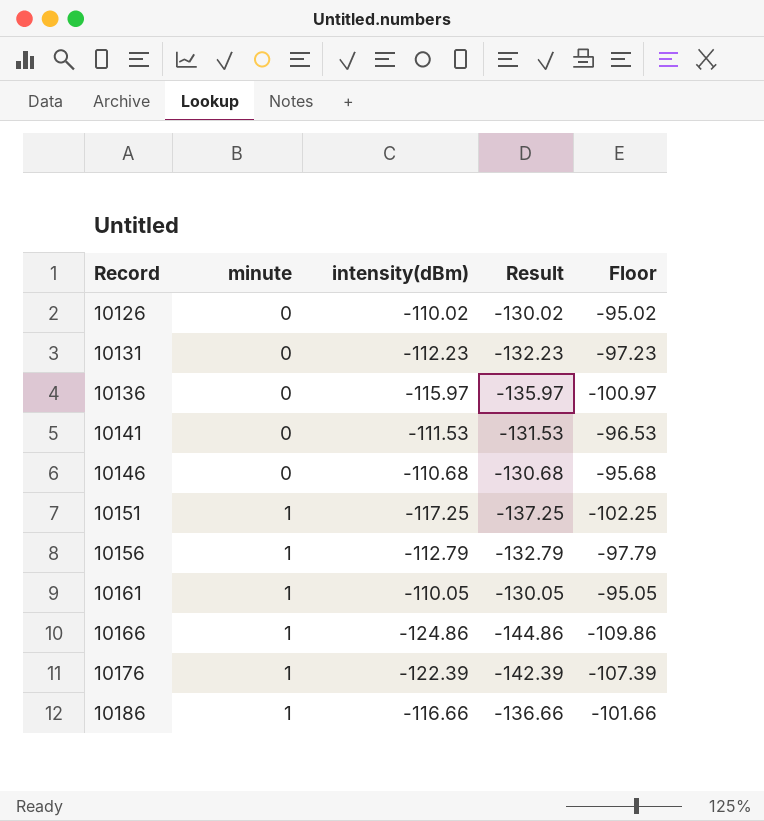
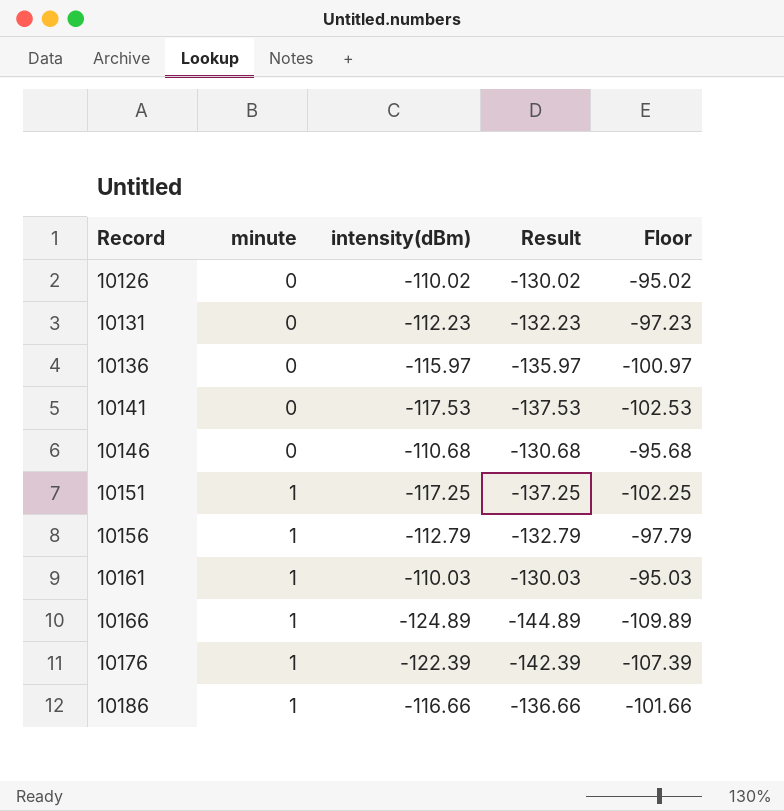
10141 | intensity(dBm): -111.53 -> -117.53
10141 | Result: -131.53 -> -137.53
10141 | Floor: -96.53 -> -102.53
10161 | intensity(dBm): -110.05 -> -110.03
10161 | Result: -130.05 -> -130.03
10161 | Floor: -95.05 -> -95.03
10166 | intensity(dBm): -124.86 -> -124.89
10166 | Result: -144.86 -> -144.89
10166 | Floor: -109.86 -> -109.89

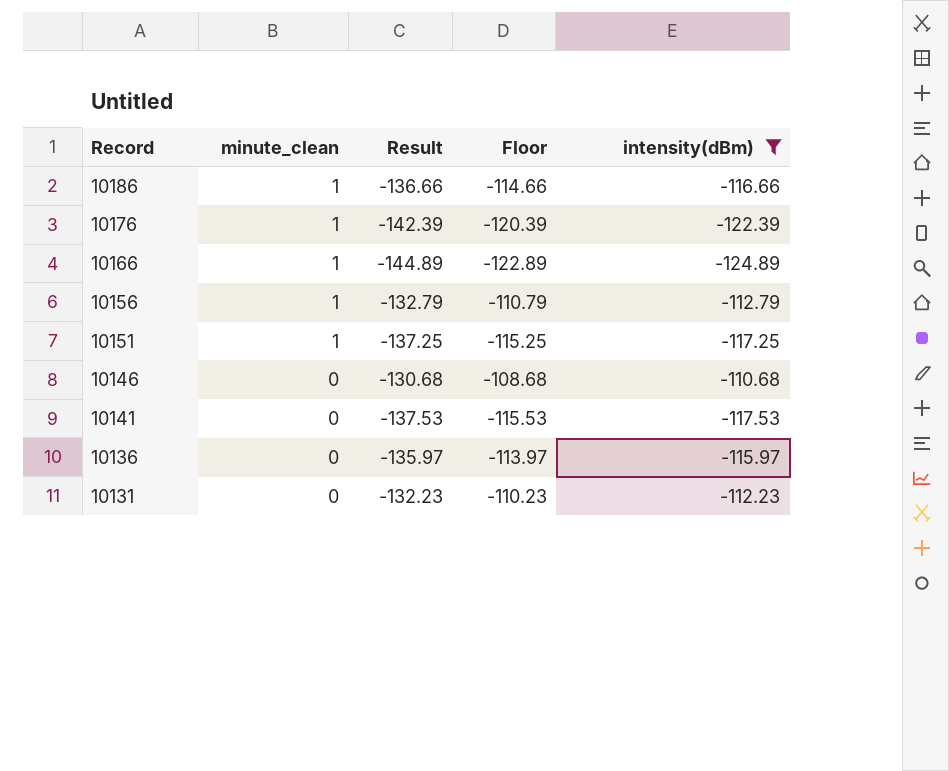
filter: none -> intensity(dBm) <= -110.68
row order: Record ascending -> Record descending
column name: minute -> minute_clean
column Floor | formula: [intensity(dBm)] + 15 -> [intensity(dBm)] + 2
column intensity(dBm) | position: 3 -> 5

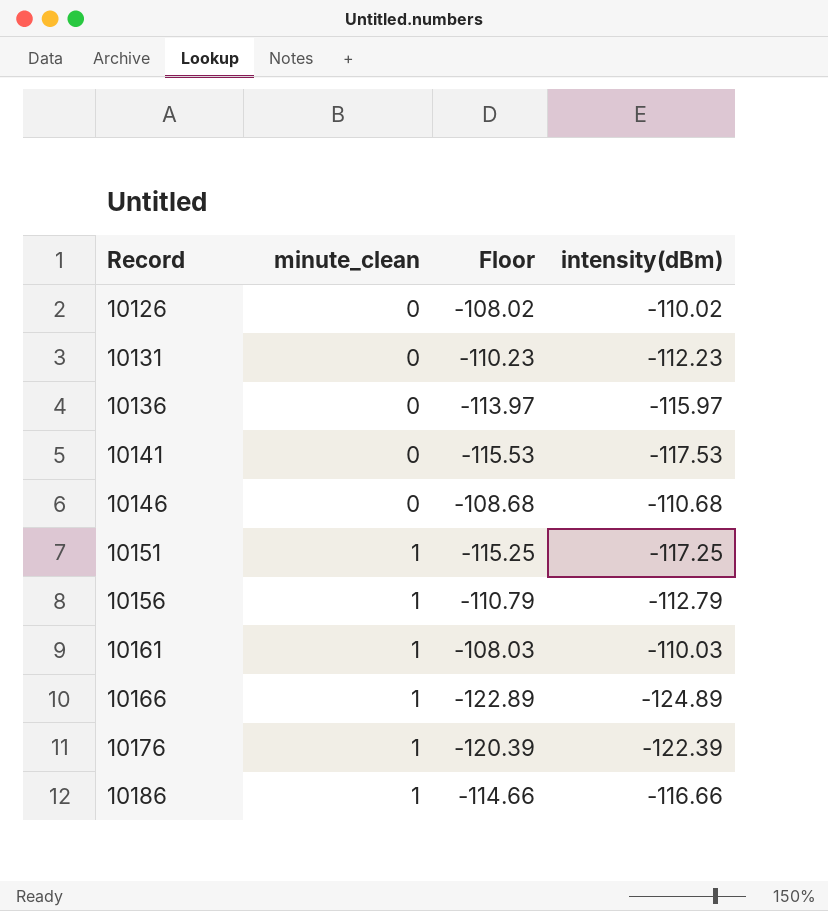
filter: intensity(dBm) <= -110.68 -> none
row order: Record descending -> Record ascending
column Result | formula: [intensity(dBm)] - 20 -> none

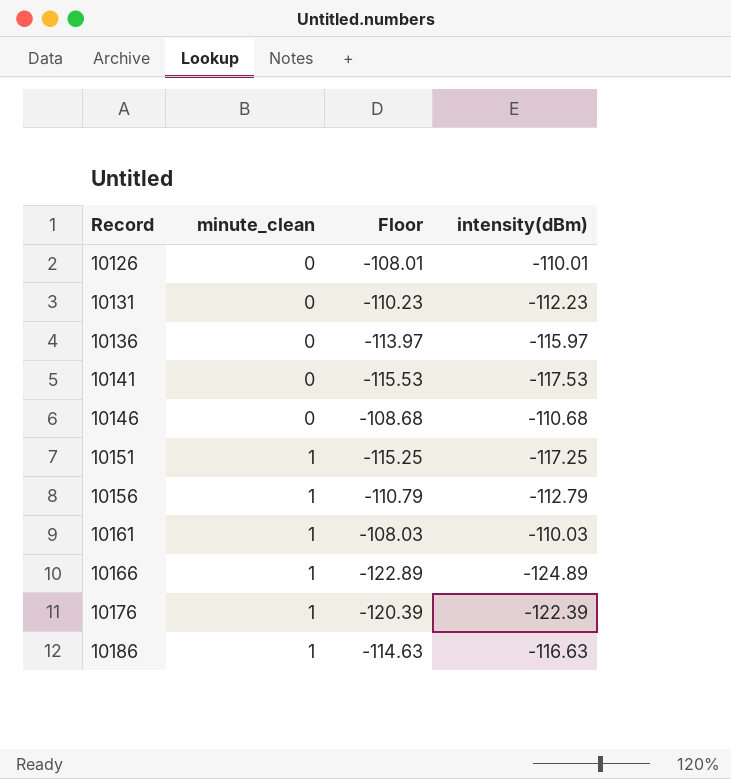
10126 | Floor: -108.02 -> -108.01
10126 | intensity(dBm): -110.02 -> -110.01
10186 | Floor: -114.66 -> -114.63
10186 | intensity(dBm): -116.66 -> -116.63

